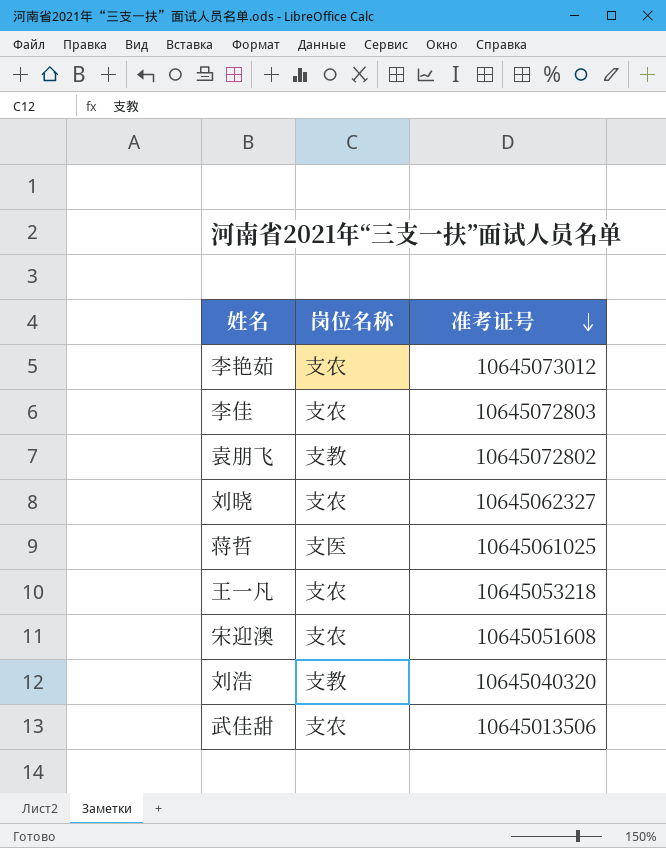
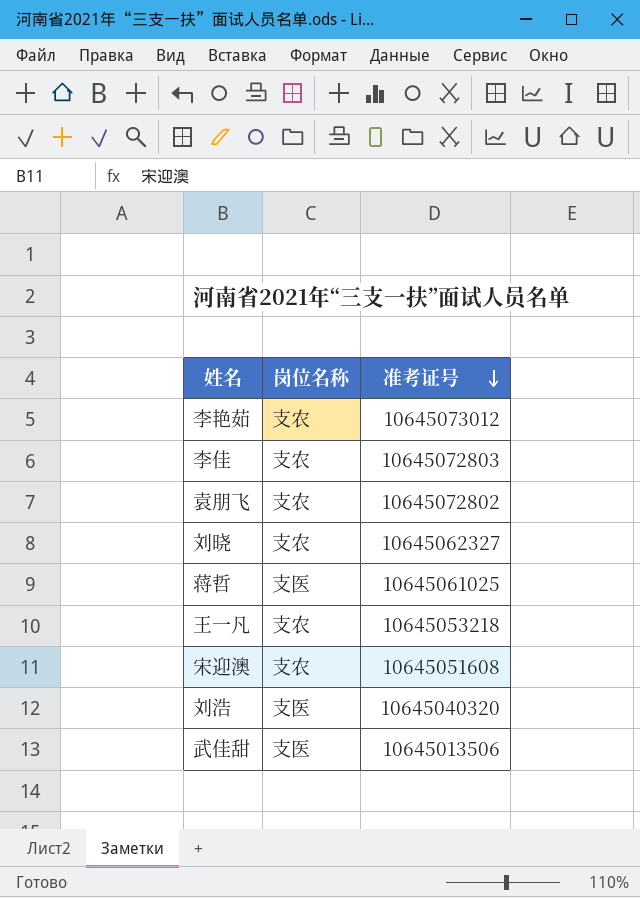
袁朋飞 | 岗位名称: 支教 -> 支农
刘浩 | 岗位名称: 支教 -> 支医
武佳甜 | 岗位名称: 支农 -> 支医

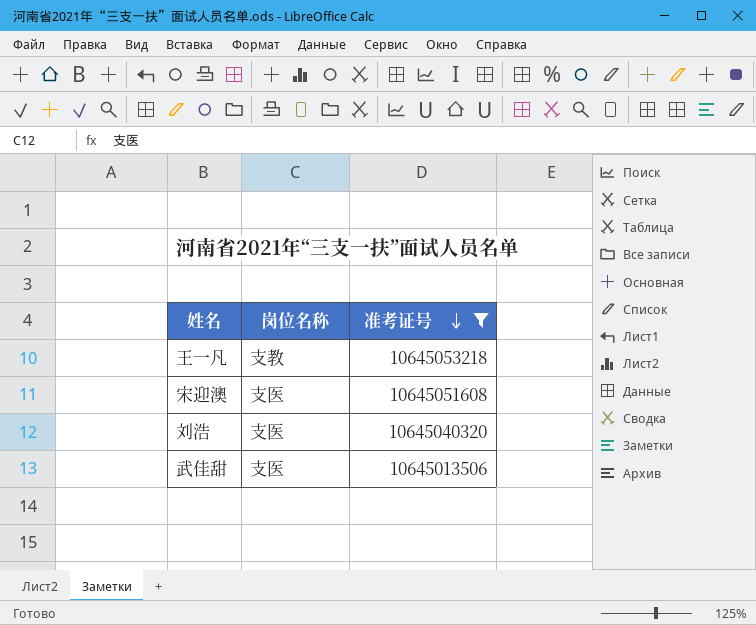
filter: none -> 准考证号 <= 10645053218
王一凡 | 岗位名称: 支农 -> 支教
宋迎澳 | 岗位名称: 支农 -> 支医

